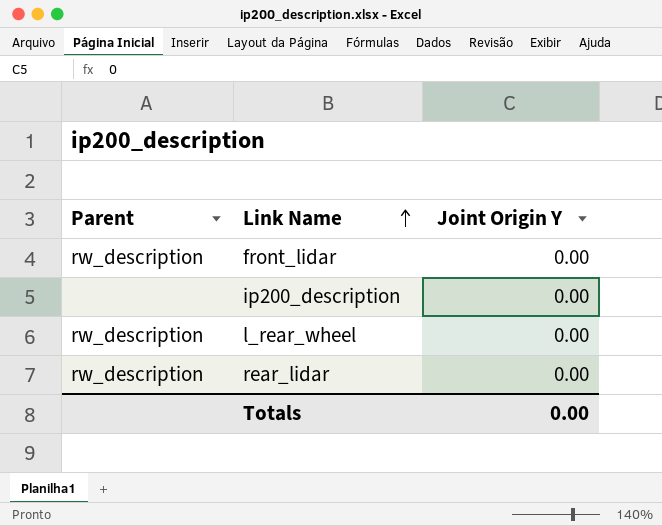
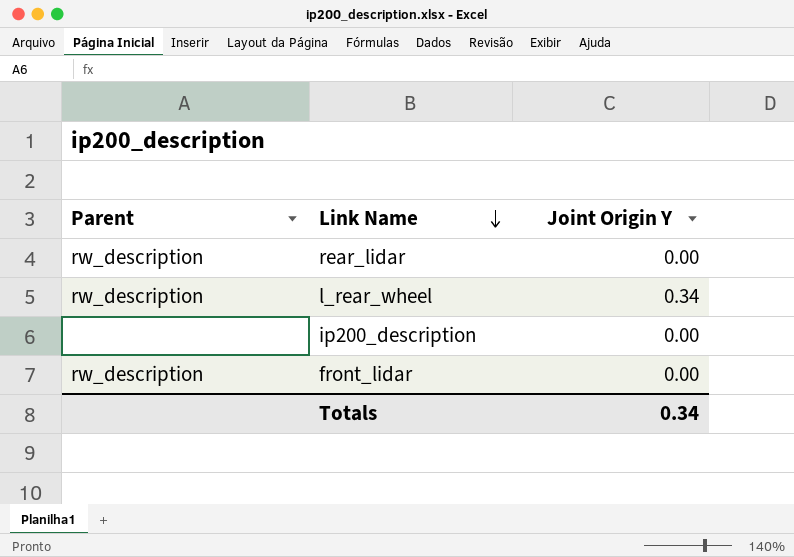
row order: Link Name ascending -> Link Name descending
l_rear_wheel | Joint Origin Y: 0.00 -> 0.34
Totals | Joint Origin Y: 0.00 -> 0.34

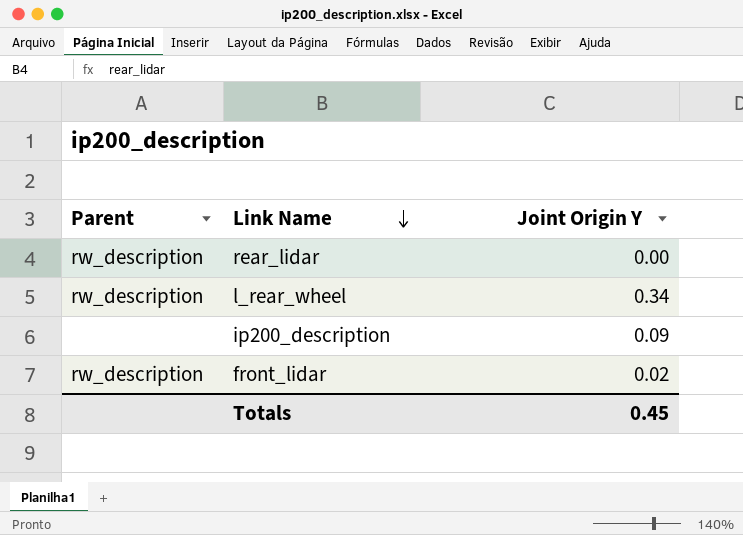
ip200_description | Joint Origin Y: 0.00 -> 0.09
front_lidar | Joint Origin Y: 0.00 -> 0.02
Totals | Joint Origin Y: 0.34 -> 0.45

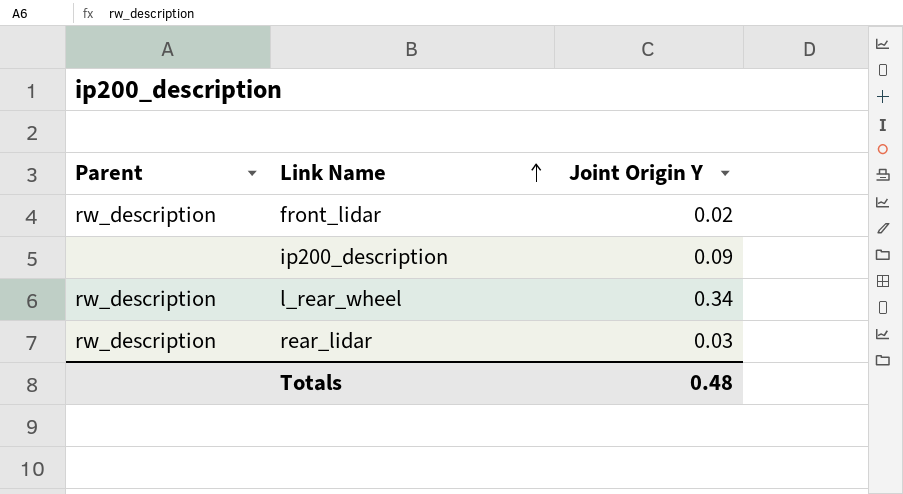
row order: Link Name descending -> Link Name ascending
rear_lidar | Joint Origin Y: 0.00 -> 0.03
Totals | Joint Origin Y: 0.45 -> 0.48

